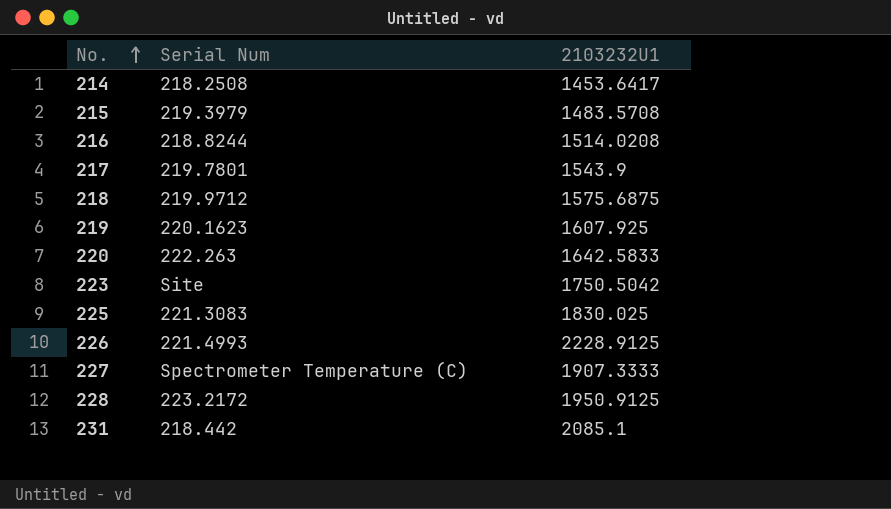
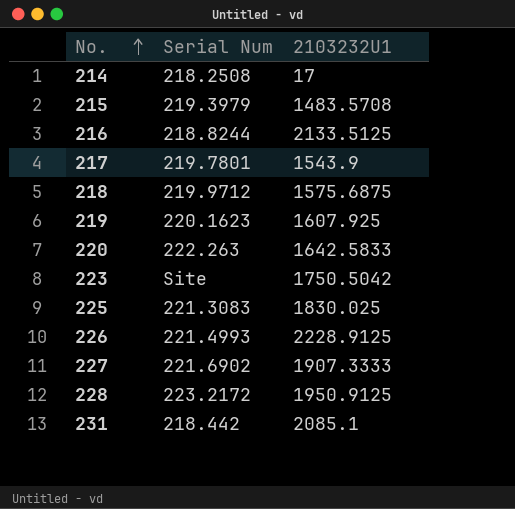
214 | 2103232U1: 1453.6417 -> 17
216 | 2103232U1: 1514.0208 -> 2133.5125
227 | Serial Num: Spectrometer Temperature (C) -> 221.6902

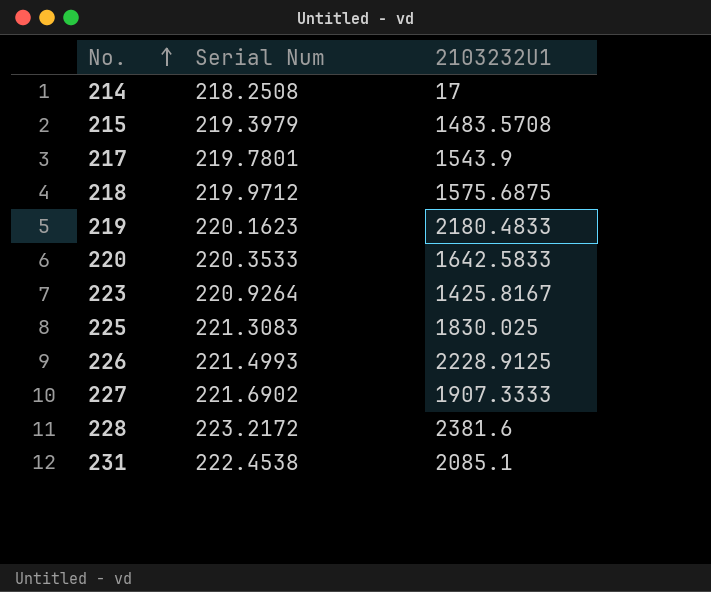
row 216: 218.8244 | 2133.5125 -> none
219 | 2103232U1: 1607.925 -> 2180.4833
220 | Serial Num: 222.263 -> 220.3533
223 | Serial Num: Site -> 220.9264
223 | 2103232U1: 1750.5042 -> 1425.8167
228 | 2103232U1: 1950.9125 -> 2381.6
231 | Serial Num: 218.442 -> 222.4538

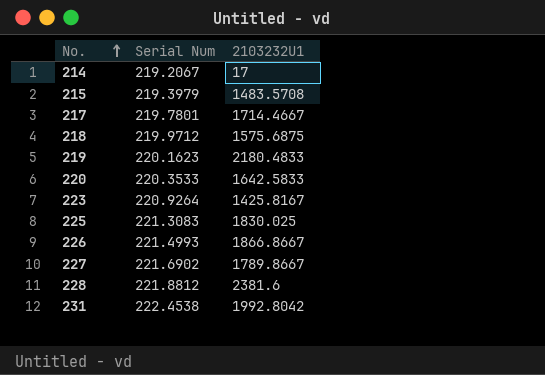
214 | Serial Num: 218.2508 -> 219.2067
217 | 2103232U1: 1543.9 -> 1714.4667
226 | 2103232U1: 2228.9125 -> 1866.8667
227 | 2103232U1: 1907.3333 -> 1789.8667
228 | Serial Num: 223.2172 -> 221.8812
231 | 2103232U1: 2085.1 -> 1992.8042

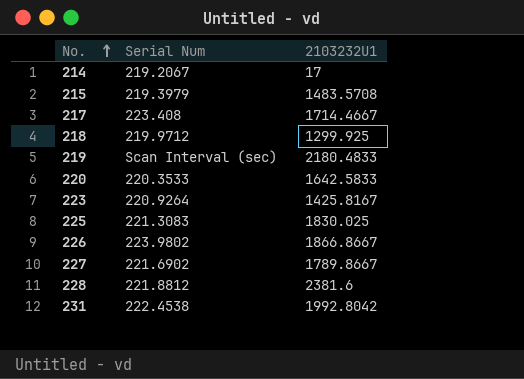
217 | Serial Num: 219.7801 -> 223.408
218 | 2103232U1: 1575.6875 -> 1299.925
219 | Serial Num: 220.1623 -> Scan Interval (sec)
226 | Serial Num: 221.4993 -> 223.9802

